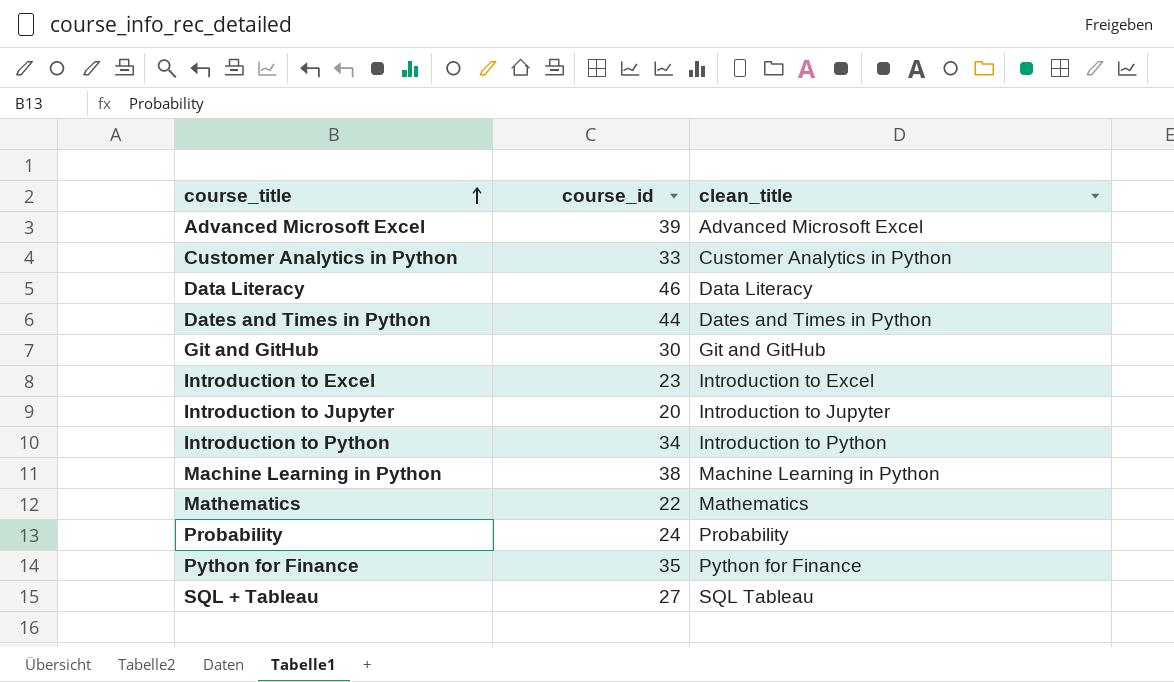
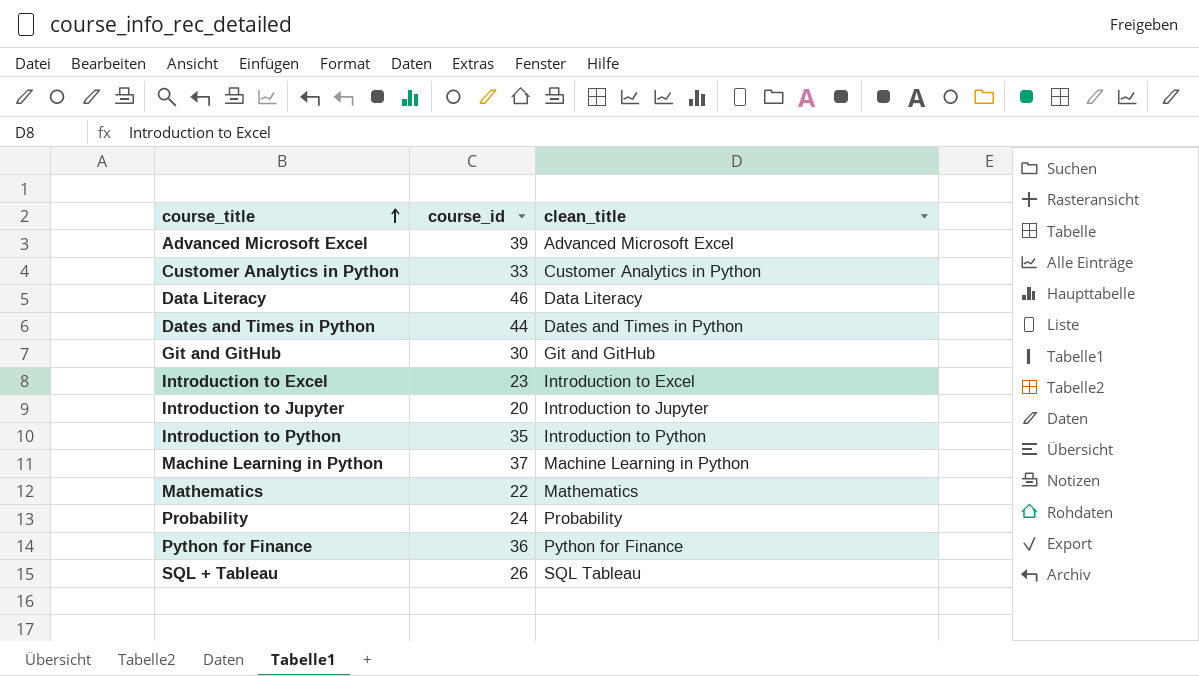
Introduction to Python | course_id: 34 -> 35
Machine Learning in Python | course_id: 38 -> 37
Python for Finance | course_id: 35 -> 36
SQL + Tableau | course_id: 27 -> 26

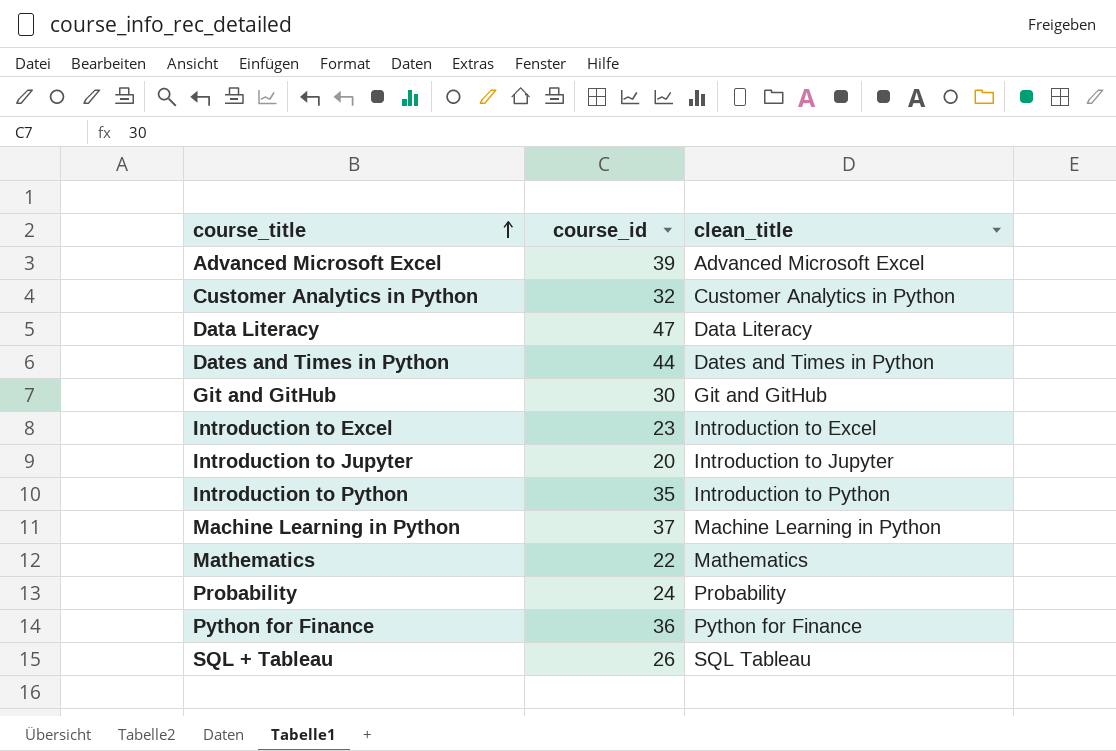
Customer Analytics in Python | course_id: 33 -> 32
Data Literacy | course_id: 46 -> 47

